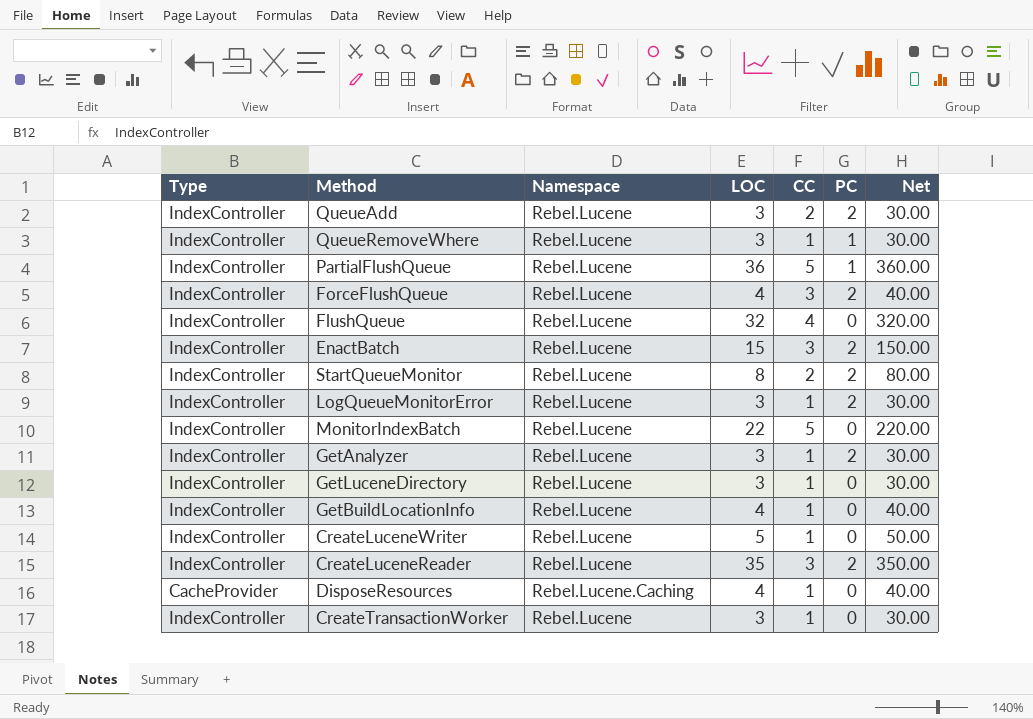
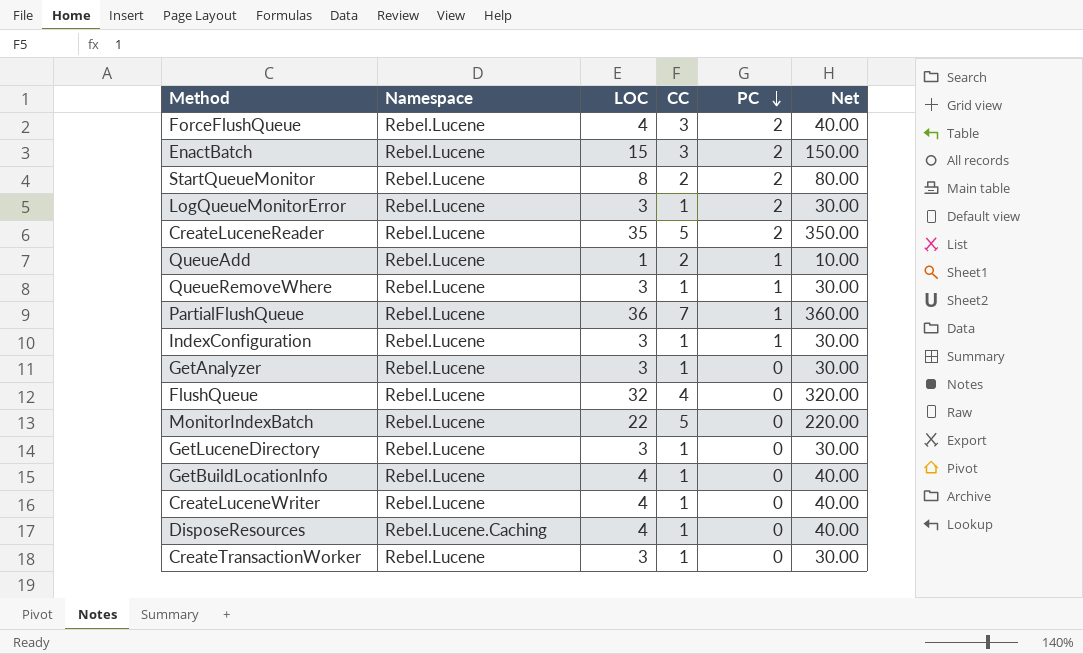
row order: none -> PC descending
column Type | position: 1 -> none
CreateLuceneReader | CC: 3 -> 5
QueueAdd | LOC: 3 -> 1
QueueAdd | PC: 2 -> 1
QueueAdd | Net: 30.00 -> 10.00
PartialFlushQueue | CC: 5 -> 7
row IndexConfiguration: none -> Rebel.Lucene | 3 | 1 | 1 | 30.00
GetAnalyzer | PC: 2 -> 0
CreateLuceneWriter | LOC: 5 -> 4
CreateLuceneWriter | Net: 50.00 -> 40.00

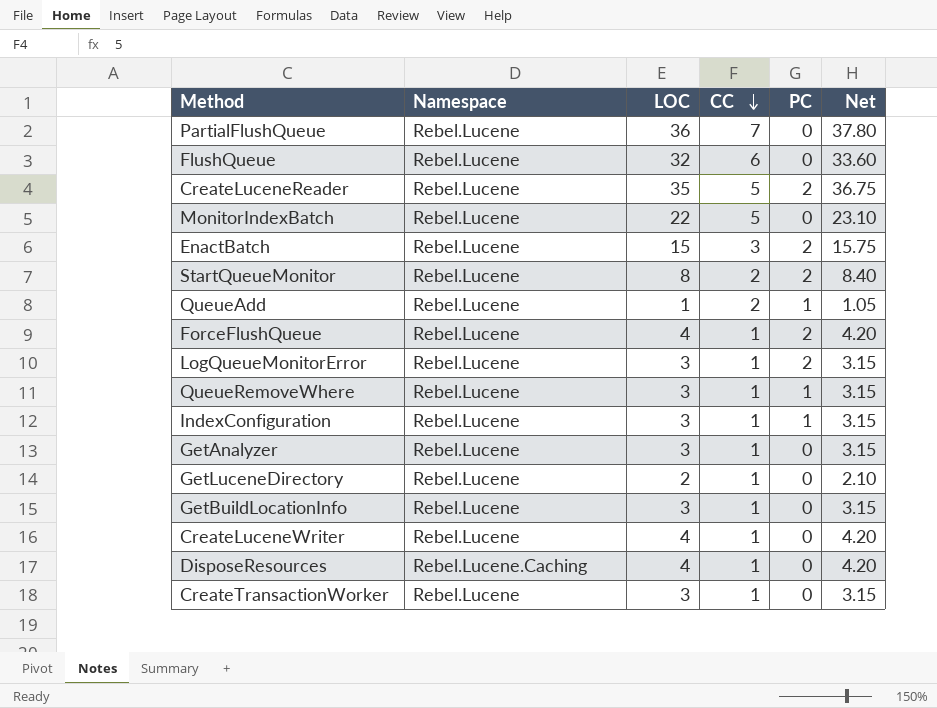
row order: PC descending -> CC descending
column Net | formula: [LOC] * 10 -> [LOC] * 1.05
PartialFlushQueue | PC: 1 -> 0
FlushQueue | CC: 4 -> 6
ForceFlushQueue | CC: 3 -> 1
GetLuceneDirectory | LOC: 3 -> 2
GetBuildLocationInfo | LOC: 4 -> 3

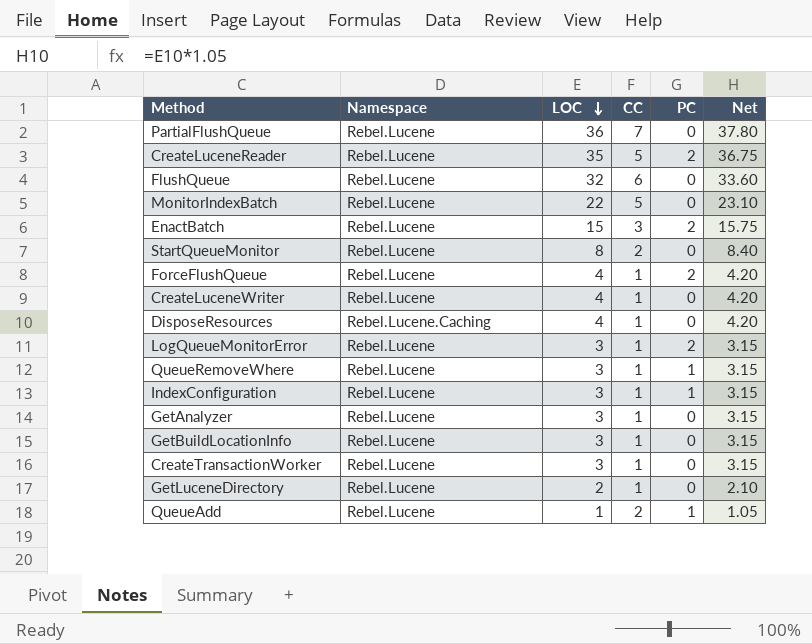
row order: CC descending -> LOC descending
StartQueueMonitor | PC: 2 -> 0

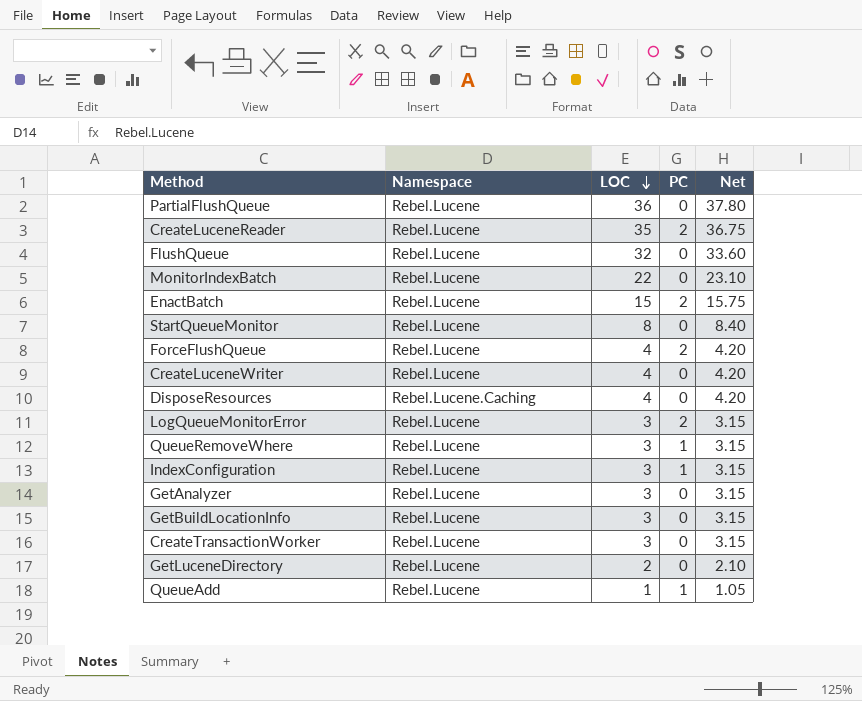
column CC | position: 4 -> none

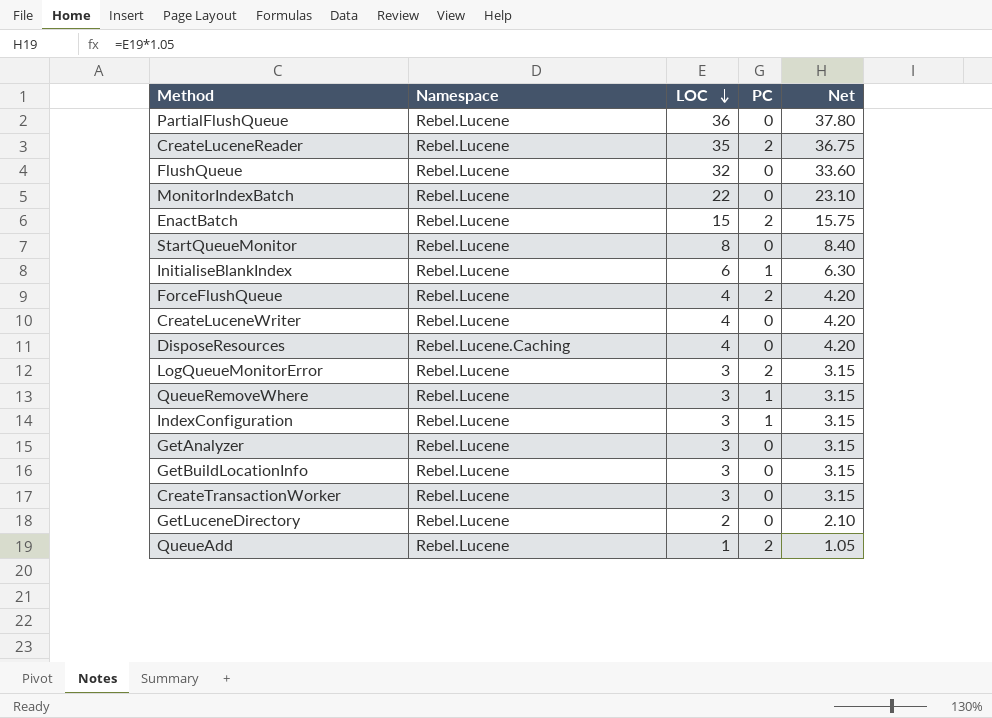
row InitialiseBlankIndex: none -> Rebel.Lucene | 6 | 1 | 6.30
QueueAdd | PC: 1 -> 2

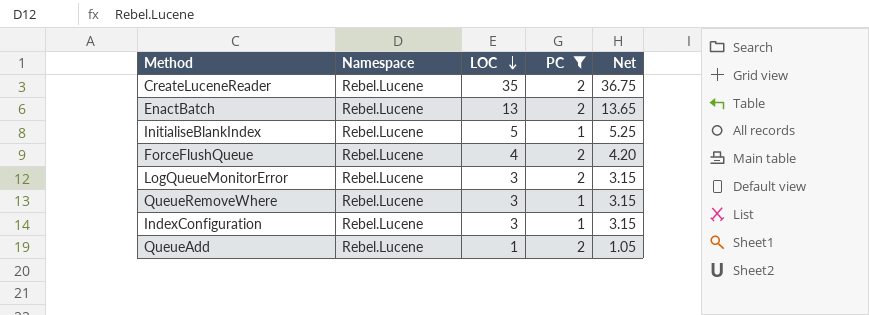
filter: none -> PC != 0
EnactBatch | LOC: 15 -> 13
EnactBatch | Net: 15.75 -> 13.65
InitialiseBlankIndex | LOC: 6 -> 5
InitialiseBlankIndex | Net: 6.30 -> 5.25

